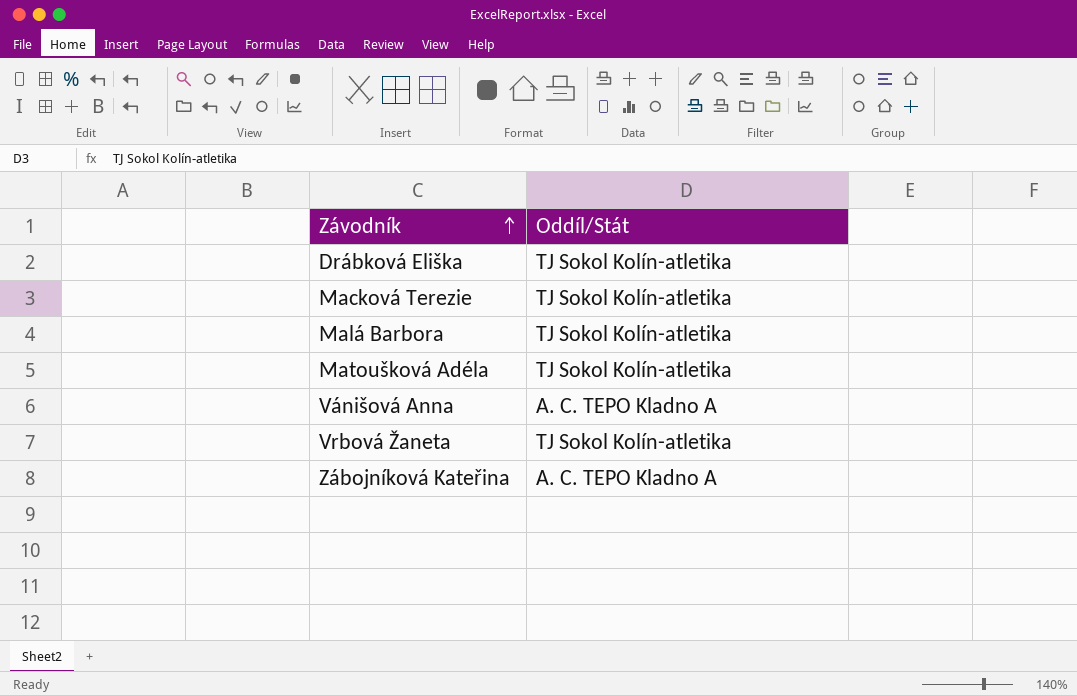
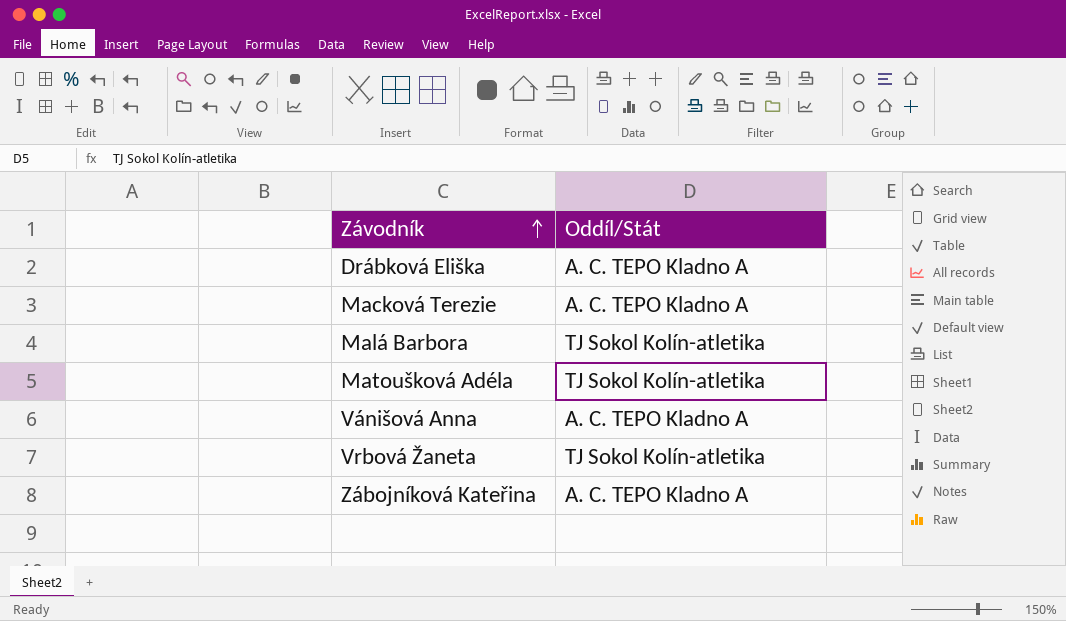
Drábková Eliška | Oddíl/Stát: TJ Sokol Kolín-atletika -> A. C. TEPO Kladno A
Macková Terezie | Oddíl/Stát: TJ Sokol Kolín-atletika -> A. C. TEPO Kladno A

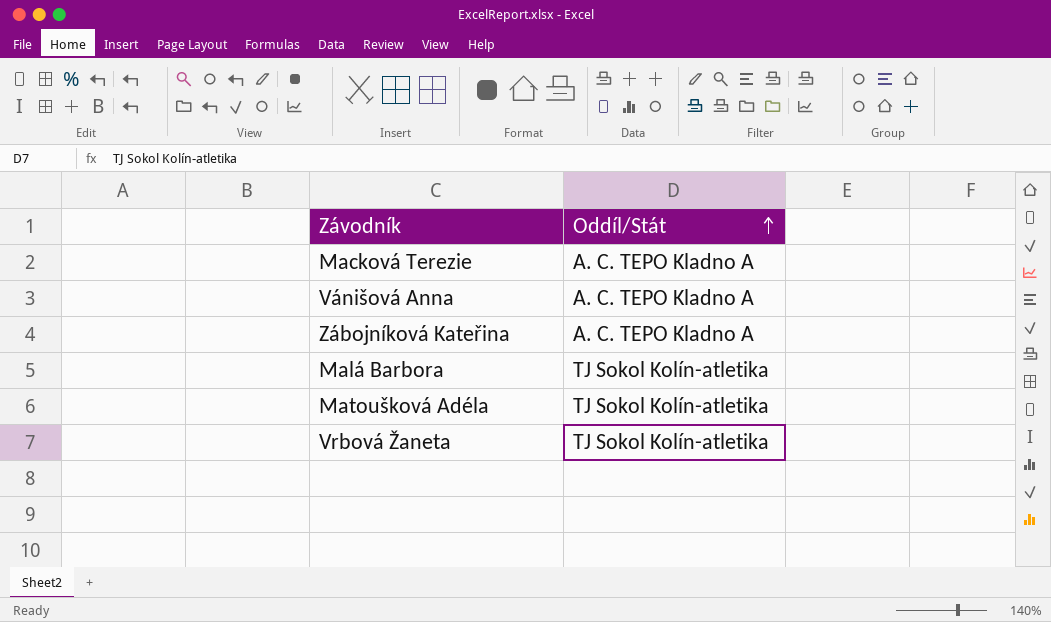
row order: Závodník ascending -> Oddíl/Stát ascending
row Drábková Eliška: A. C. TEPO Kladno A -> none

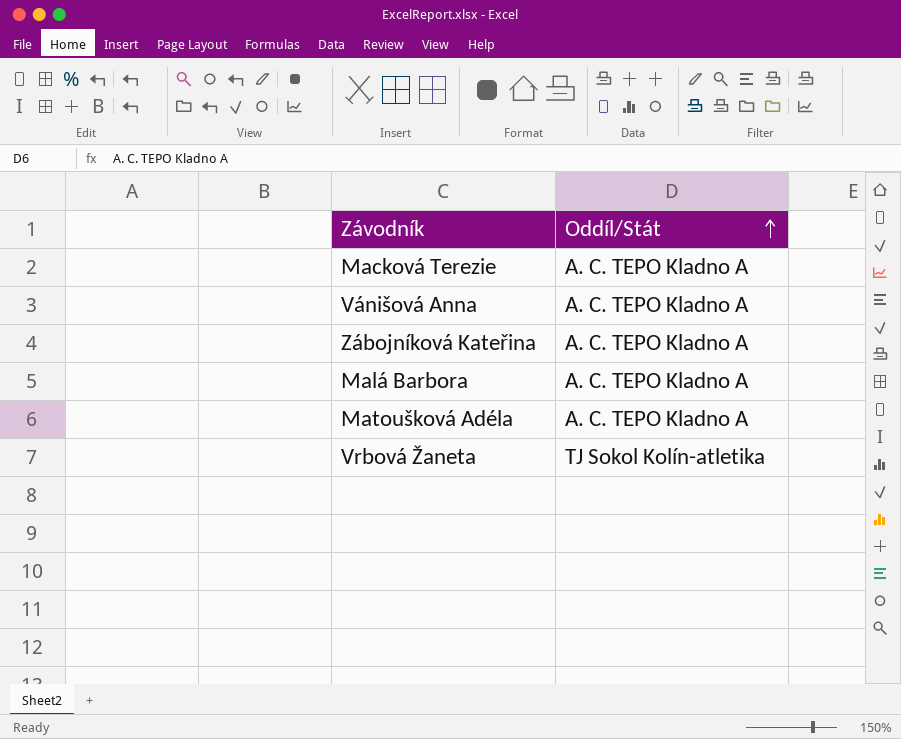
Malá Barbora | Oddíl/Stát: TJ Sokol Kolín-atletika -> A. C. TEPO Kladno A
Matoušková Adéla | Oddíl/Stát: TJ Sokol Kolín-atletika -> A. C. TEPO Kladno A

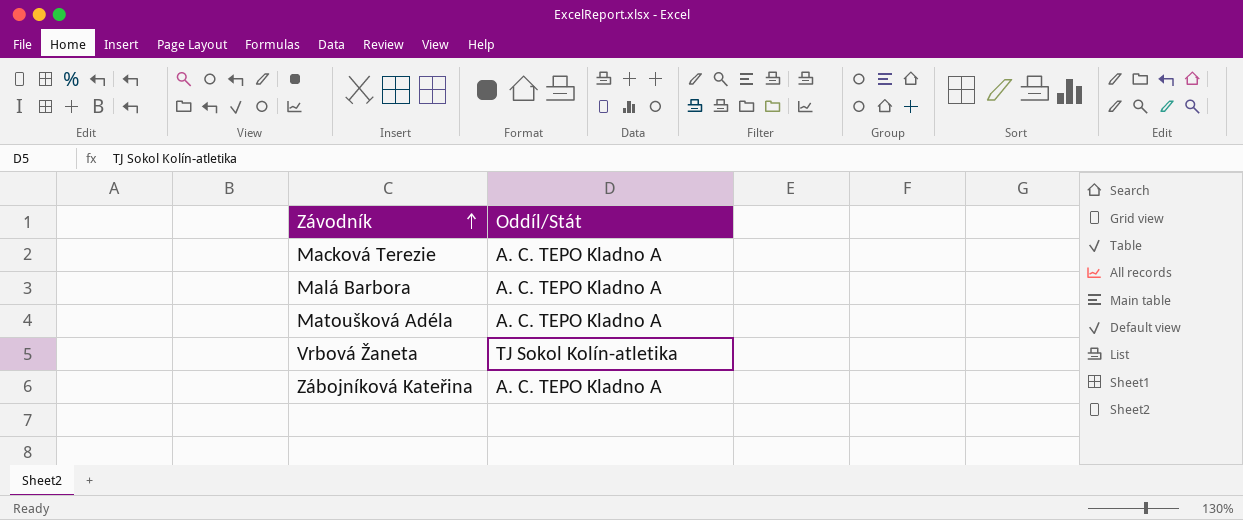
row order: Oddíl/Stát ascending -> Závodník ascending
row Vánišová Anna: A. C. TEPO Kladno A -> none

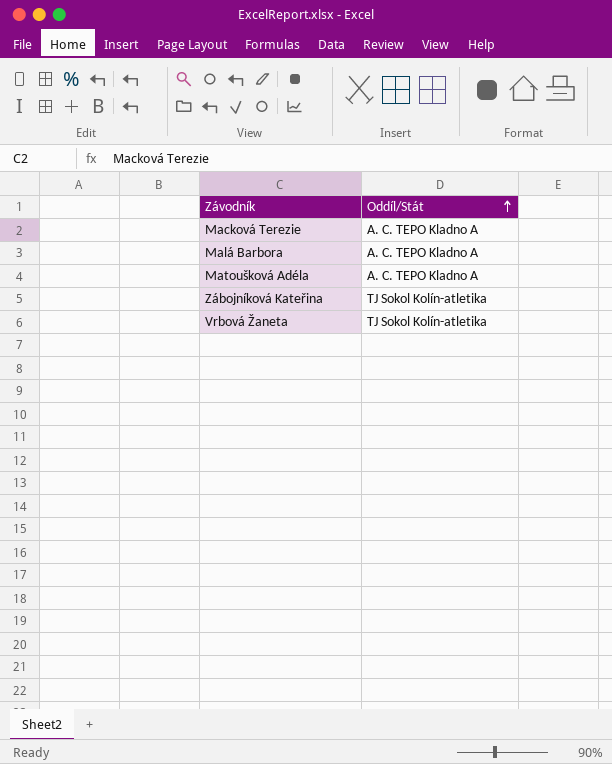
row order: Závodník ascending -> Oddíl/Stát ascending
Zábojníková Kateřina | Oddíl/Stát: A. C. TEPO Kladno A -> TJ Sokol Kolín-atletika

